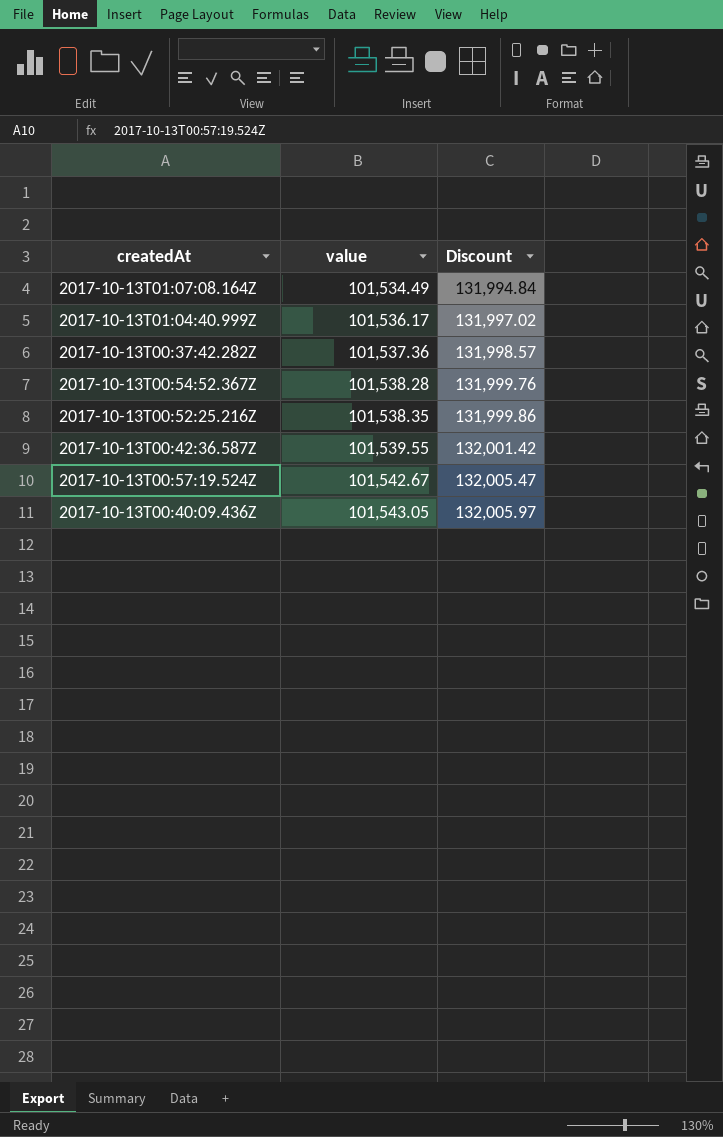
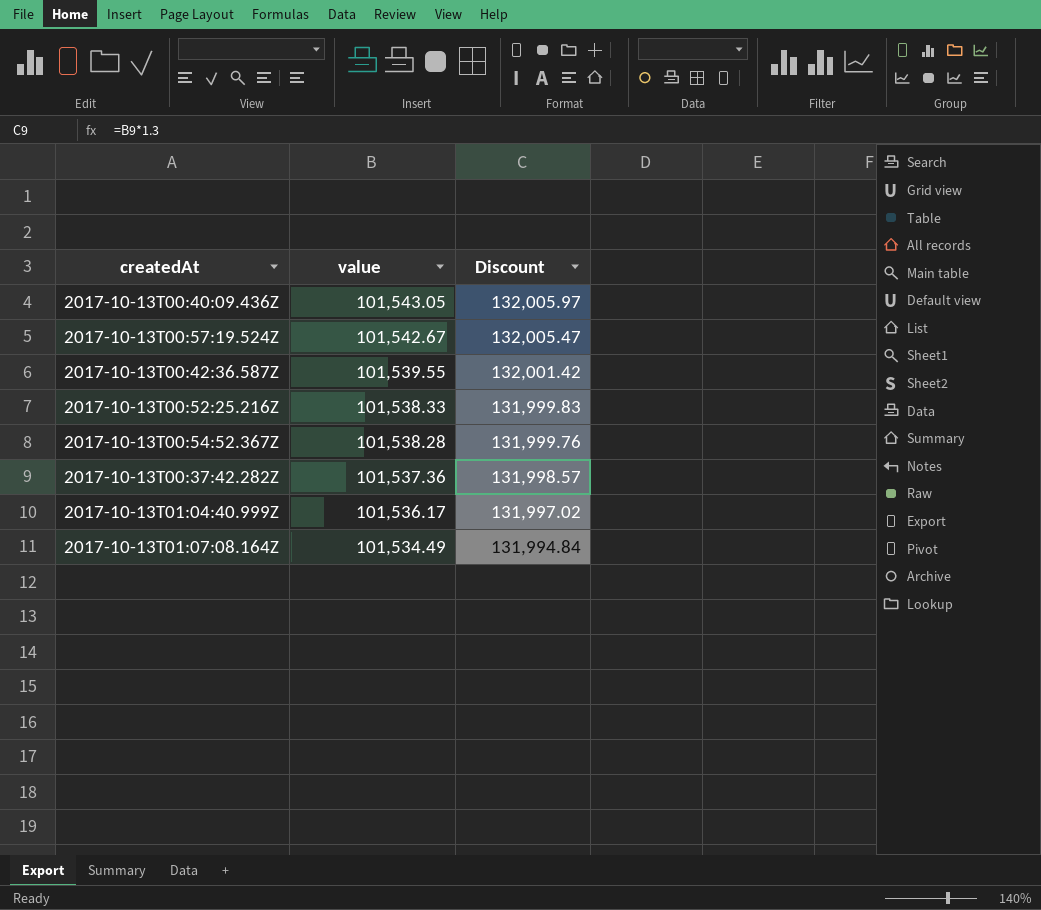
row order: value ascending -> value descending
2017-10-13T00:52:25.216Z | value: 101,538.35 -> 101,538.33
2017-10-13T00:52:25.216Z | Discount: 131,999.86 -> 131,999.83

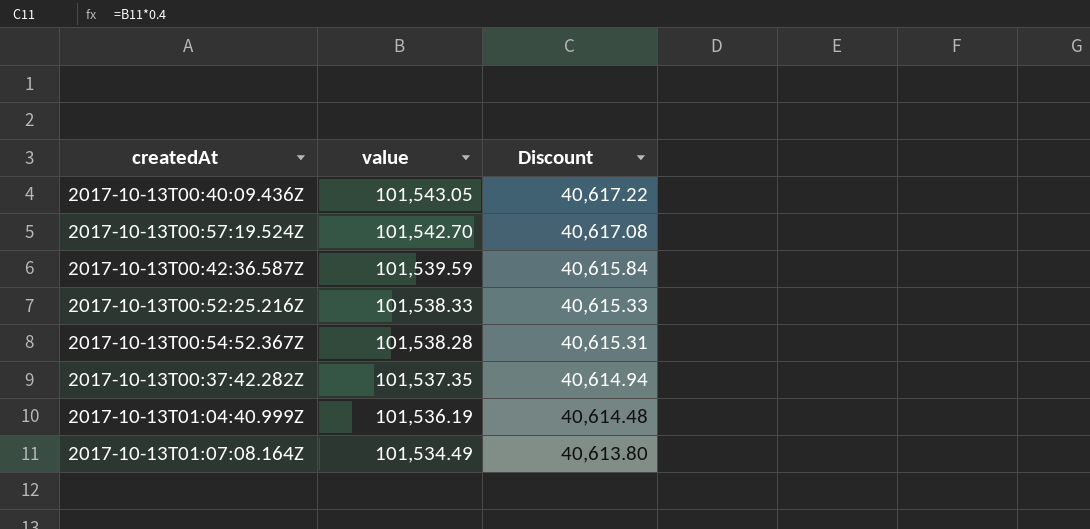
column Discount | formula: [value] * 1.3 -> [value] * 0.4
2017-10-13T00:57:19.524Z | value: 101,542.67 -> 101,542.70
2017-10-13T00:42:36.587Z | value: 101,539.55 -> 101,539.59
2017-10-13T00:37:42.282Z | value: 101,537.36 -> 101,537.35
2017-10-13T01:04:40.999Z | value: 101,536.17 -> 101,536.19

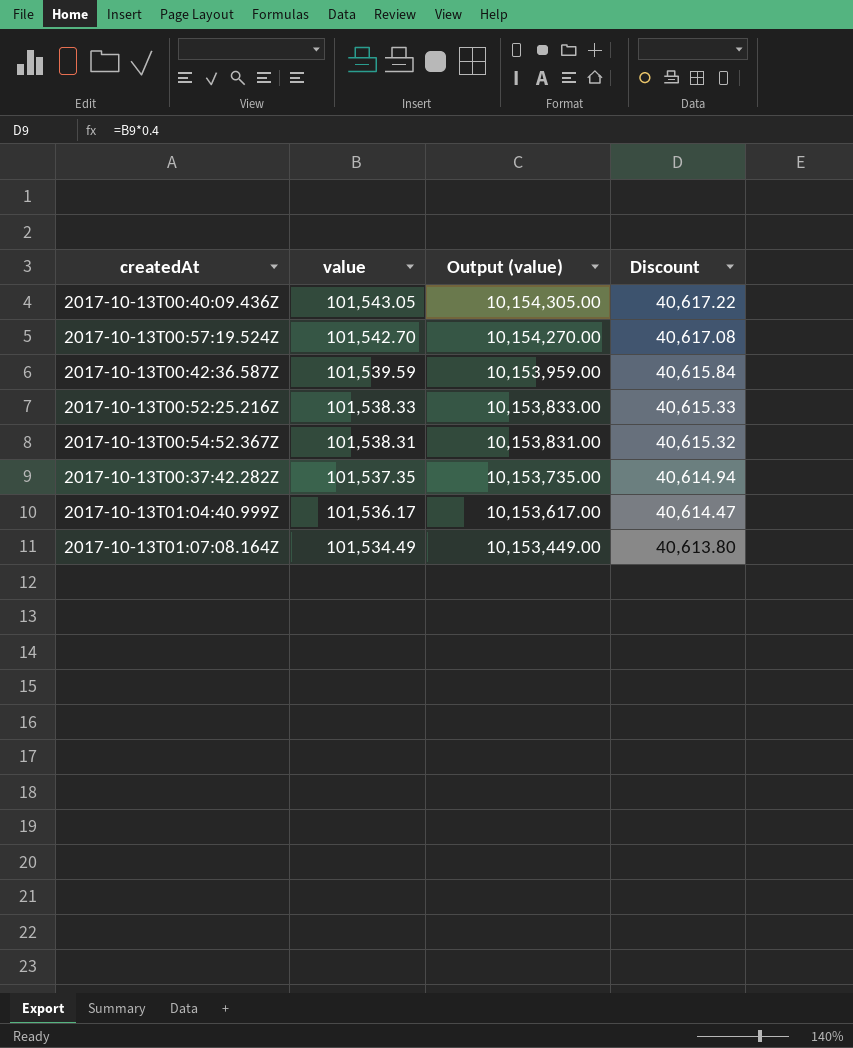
column Output (value) | formula: none -> [value] * 100
2017-10-13T00:54:52.367Z | value: 101,538.28 -> 101,538.31
2017-10-13T00:54:52.367Z | Discount: 40,615.31 -> 40,615.32
2017-10-13T01:04:40.999Z | value: 101,536.19 -> 101,536.17
2017-10-13T01:04:40.999Z | Discount: 40,614.48 -> 40,614.47

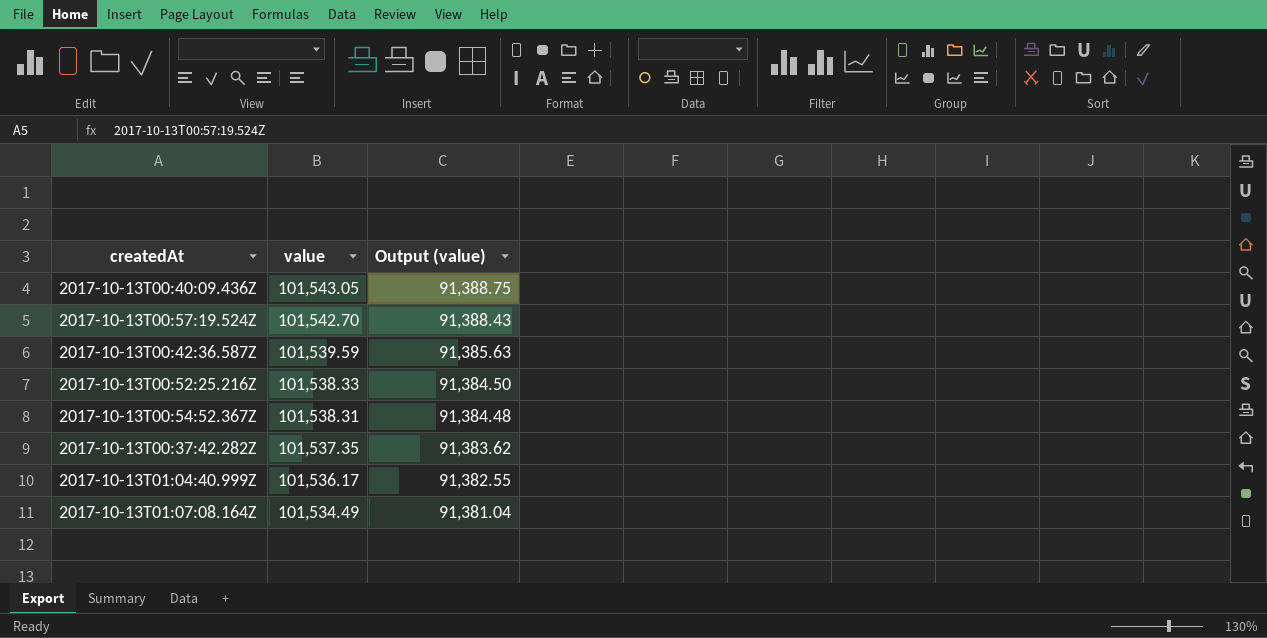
column Discount | formula: [value] * 0.4 -> none
column Output (value) | formula: [value] * 100 -> [value] * 0.9

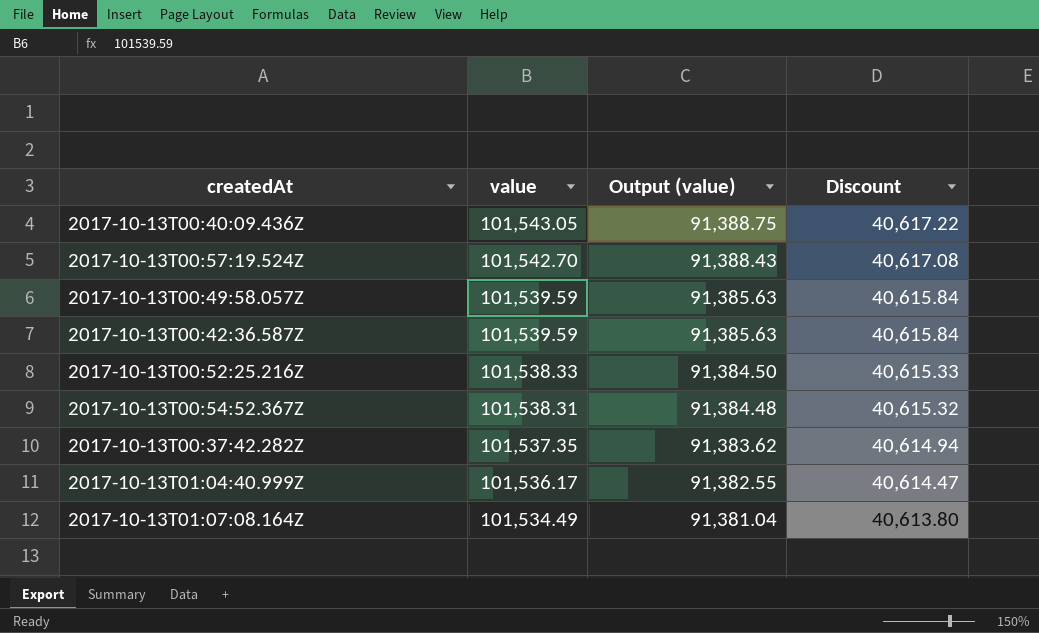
column Discount | formula: none -> [value] * 0.4
row 2017-10-13T00:49:58.057Z: none -> 101,539.59 | 91,385.63 | 40,615.84

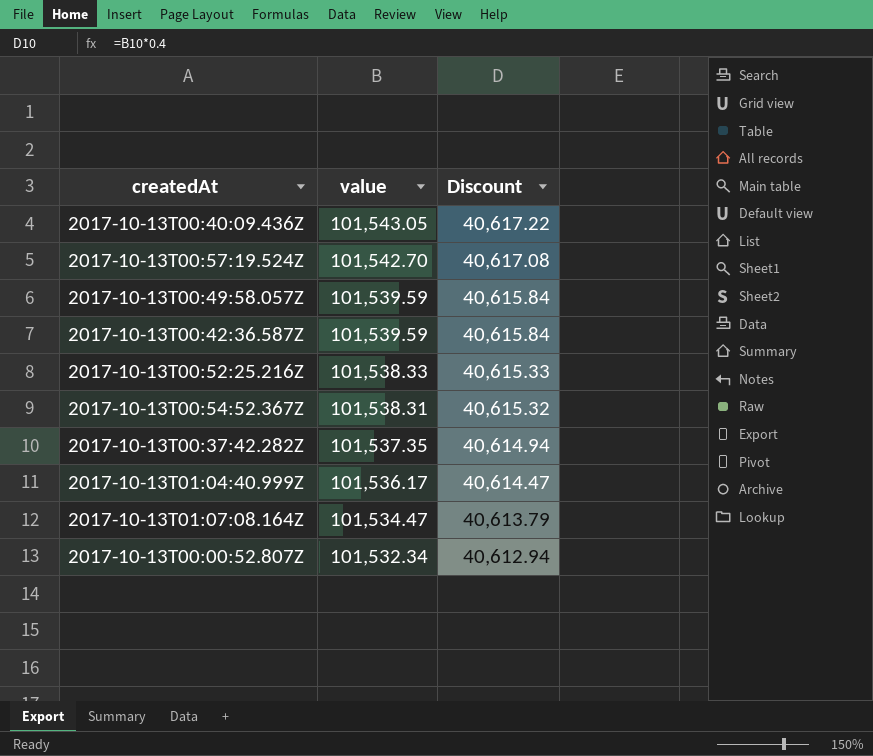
column Output (value) | formula: [value] * 0.9 -> none
2017-10-13T01:07:08.164Z | value: 101,534.49 -> 101,534.47
2017-10-13T01:07:08.164Z | Discount: 40,613.80 -> 40,613.79
row 2017-10-13T00:00:52.807Z: none -> 101,532.34 | 40,612.94

